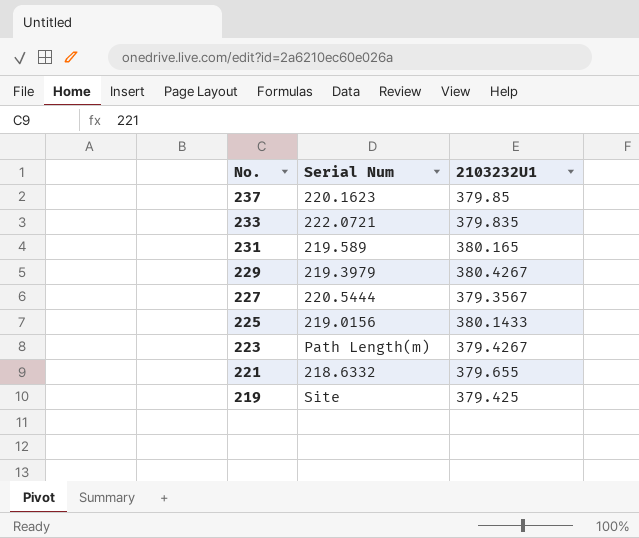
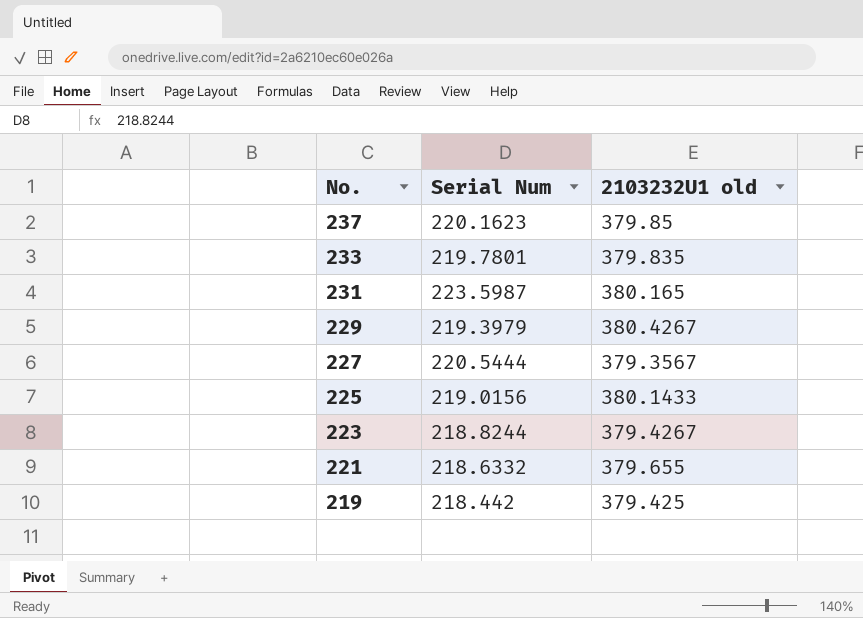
column name: 2103232U1 -> 2103232U1 old
233 | Serial Num: 222.0721 -> 219.7801
231 | Serial Num: 219.589 -> 223.5987
223 | Serial Num: Path Length(m) -> 218.8244
219 | Serial Num: Site -> 218.442

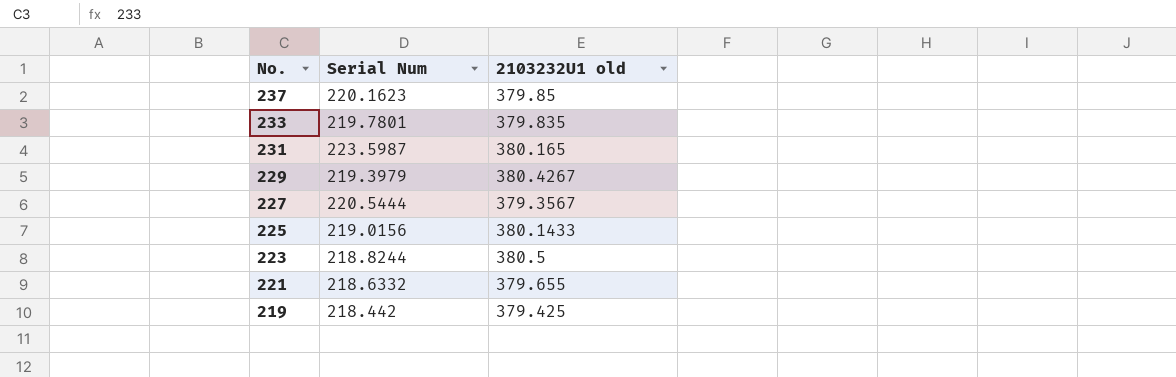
223 | 2103232U1 old: 379.4267 -> 380.5

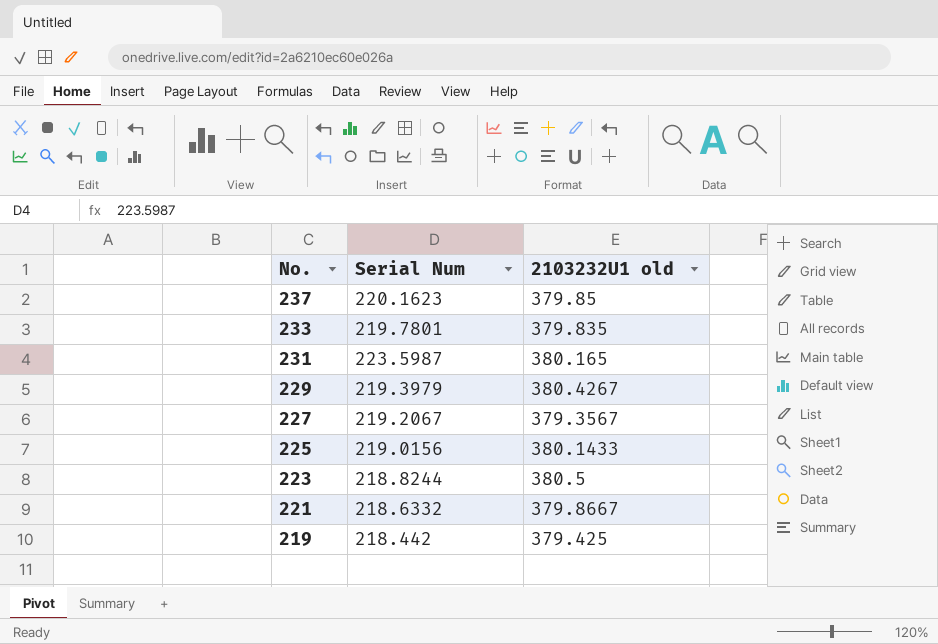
227 | Serial Num: 220.5444 -> 219.2067
221 | 2103232U1 old: 379.655 -> 379.8667

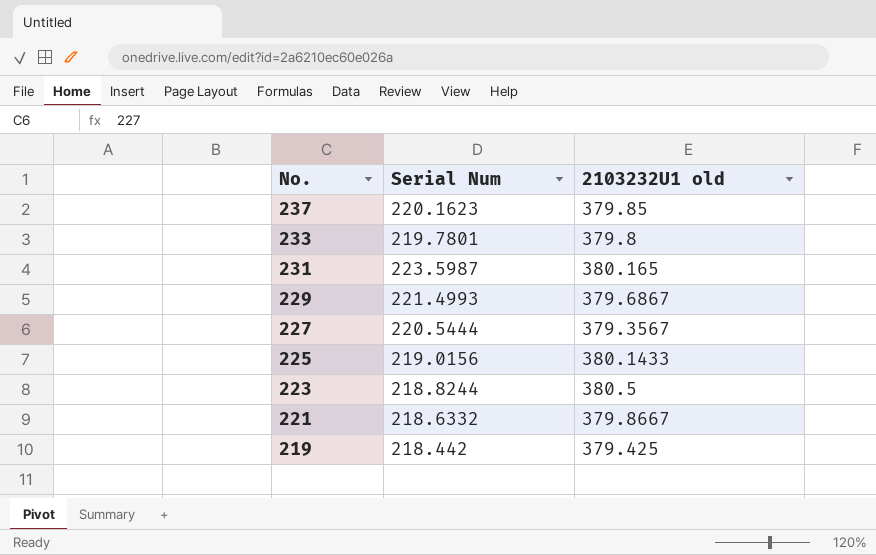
233 | 2103232U1 old: 379.835 -> 379.8
229 | Serial Num: 219.3979 -> 221.4993
229 | 2103232U1 old: 380.4267 -> 379.6867
227 | Serial Num: 219.2067 -> 220.5444

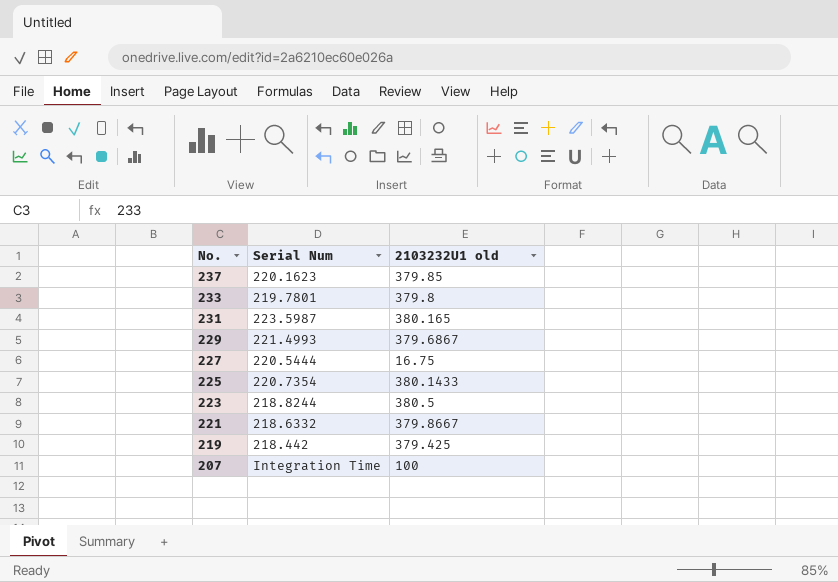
227 | 2103232U1 old: 379.3567 -> 16.75
225 | Serial Num: 219.0156 -> 220.7354
row 207: none -> Integration Time | 100

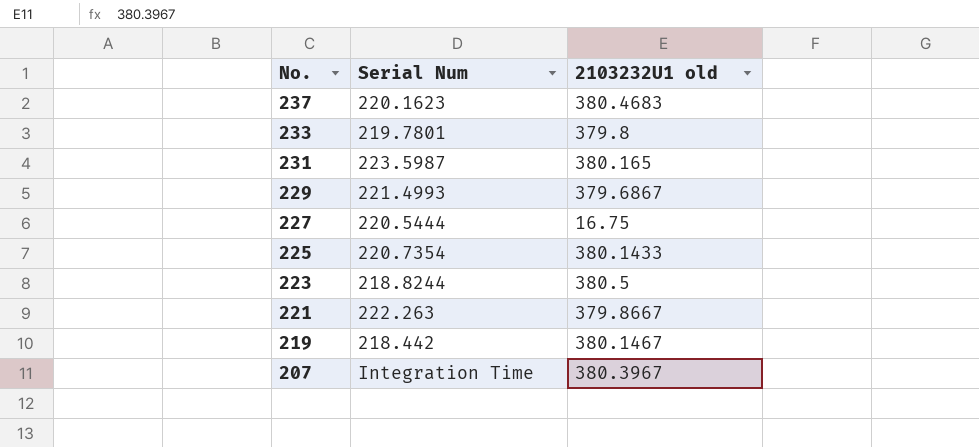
237 | 2103232U1 old: 379.85 -> 380.4683
221 | Serial Num: 218.6332 -> 222.263
219 | 2103232U1 old: 379.425 -> 380.1467
207 | 2103232U1 old: 100 -> 380.3967

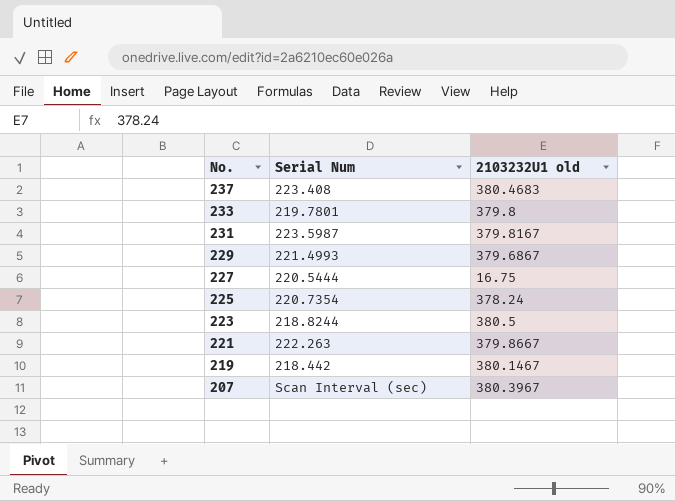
237 | Serial Num: 220.1623 -> 223.408
231 | 2103232U1 old: 380.165 -> 379.8167
225 | 2103232U1 old: 380.1433 -> 378.24
207 | Serial Num: Integration Time -> Scan Interval (sec)

